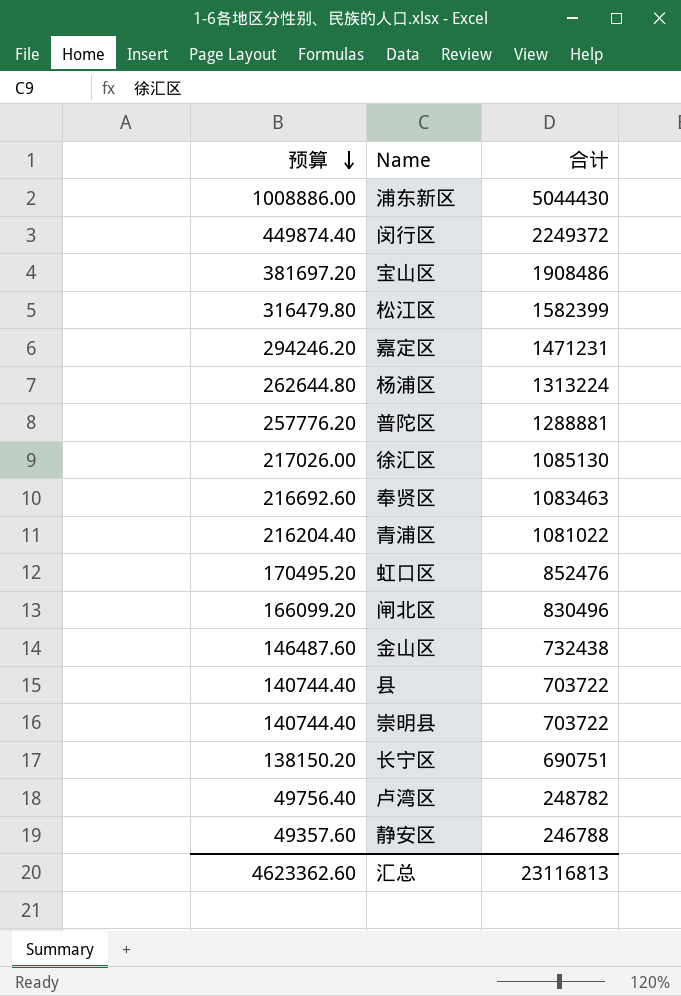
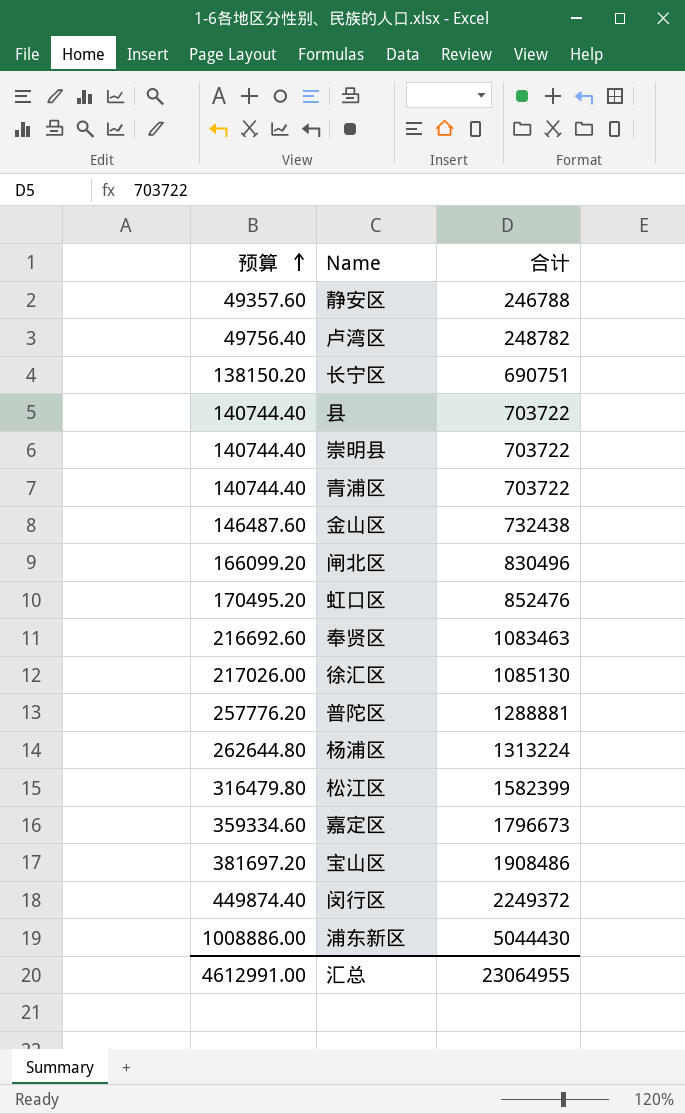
row order: 预算 descending -> 预算 ascending
青浦区 | 预算: 216204.40 -> 140744.40
青浦区 | 合计: 1081022 -> 703722
嘉定区 | 预算: 294246.20 -> 359334.60
嘉定区 | 合计: 1471231 -> 1796673
汇总 | 预算: 4623362.60 -> 4612991.00
汇总 | 合计: 23116813 -> 23064955

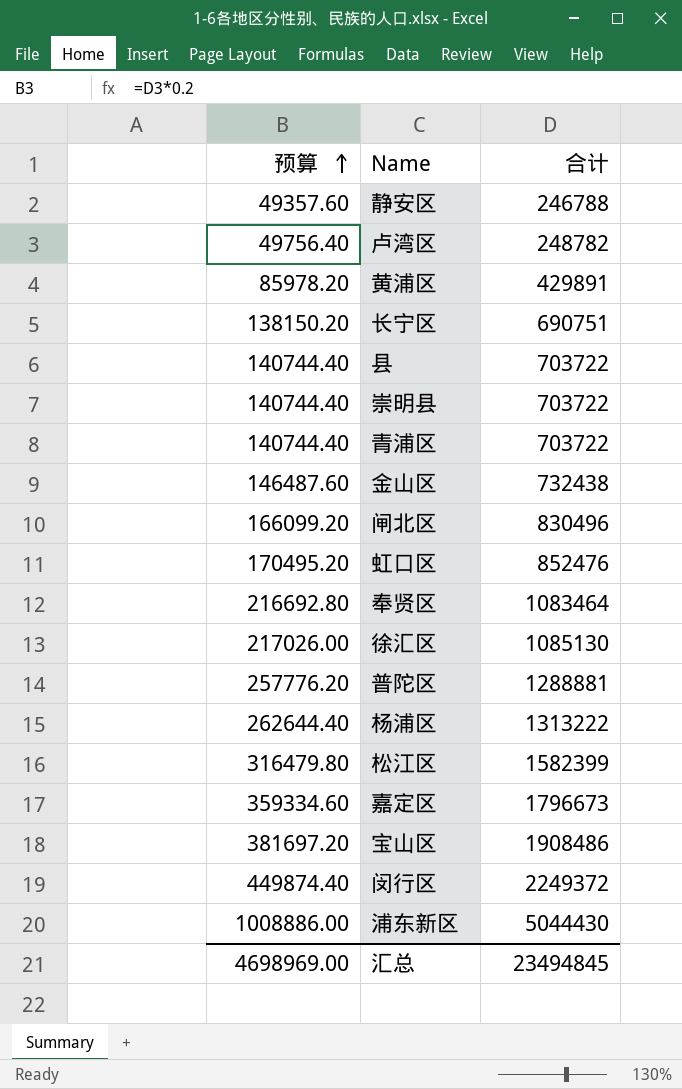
row 黄浦区: none -> 85978.20 | 429891
奉贤区 | 预算: 216692.60 -> 216692.80
奉贤区 | 合计: 1083463 -> 1083464
杨浦区 | 预算: 262644.80 -> 262644.40
杨浦区 | 合计: 1313224 -> 1313222
汇总 | 预算: 4612991.00 -> 4698969.00
汇总 | 合计: 23064955 -> 23494845

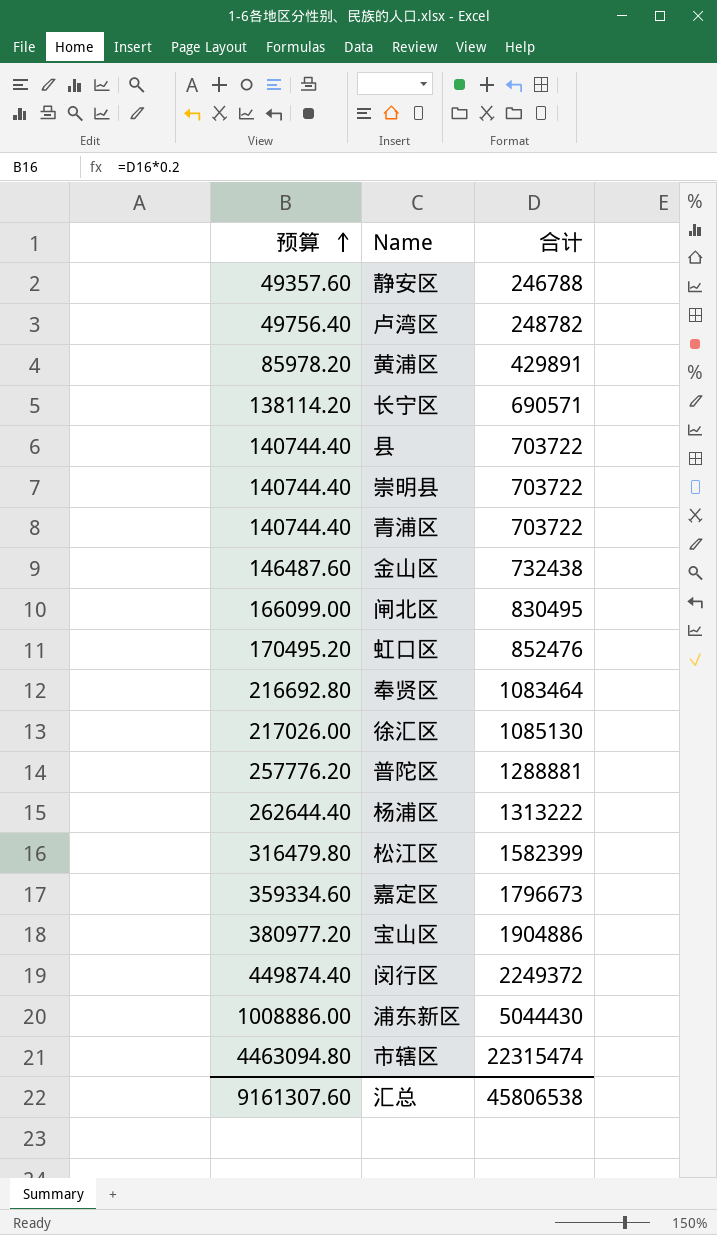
长宁区 | 预算: 138150.20 -> 138114.20
长宁区 | 合计: 690751 -> 690571
闸北区 | 预算: 166099.20 -> 166099.00
闸北区 | 合计: 830496 -> 830495
宝山区 | 预算: 381697.20 -> 380977.20
宝山区 | 合计: 1908486 -> 1904886
row 市辖区: none -> 4463094.80 | 22315474
汇总 | 预算: 4698969.00 -> 9161307.60
汇总 | 合计: 23494845 -> 45806538

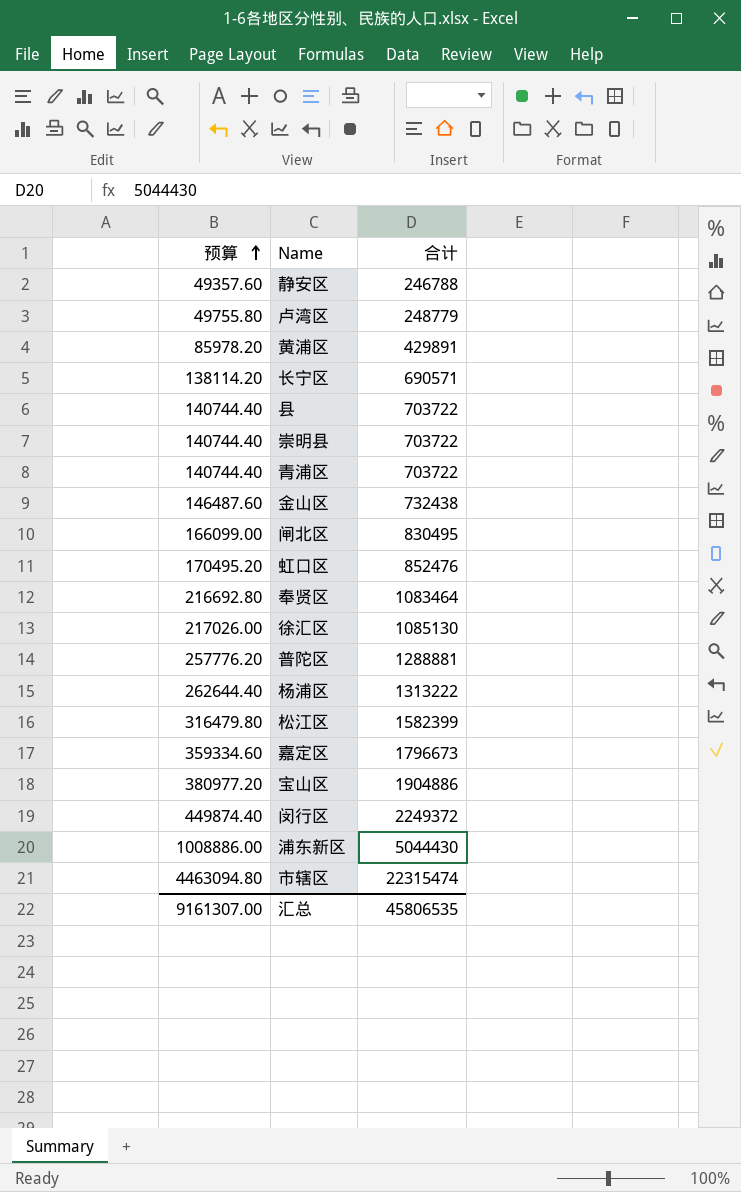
卢湾区 | 预算: 49756.40 -> 49755.80
卢湾区 | 合计: 248782 -> 248779
汇总 | 预算: 9161307.60 -> 9161307.00
汇总 | 合计: 45806538 -> 45806535

